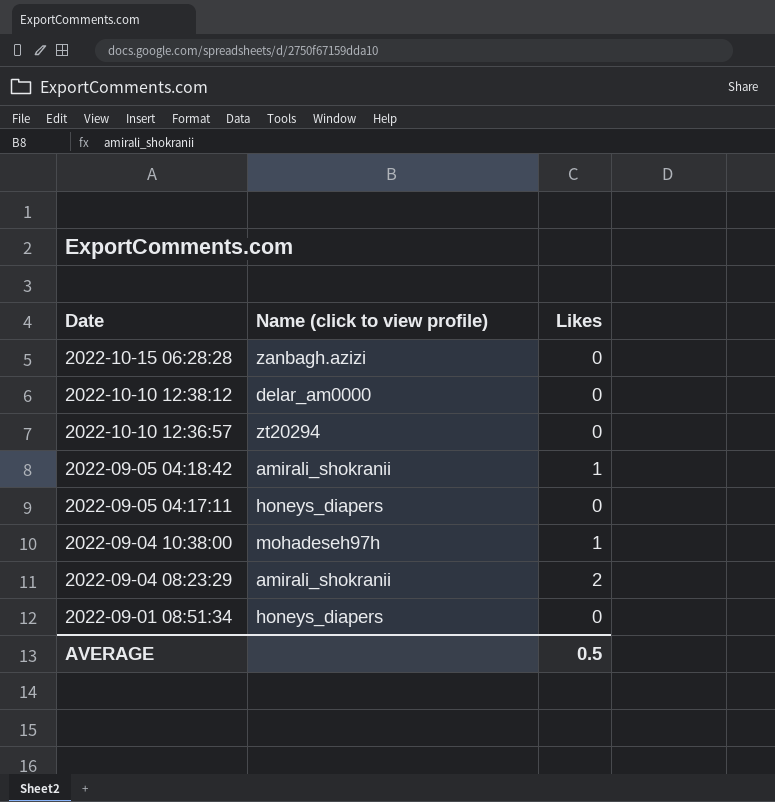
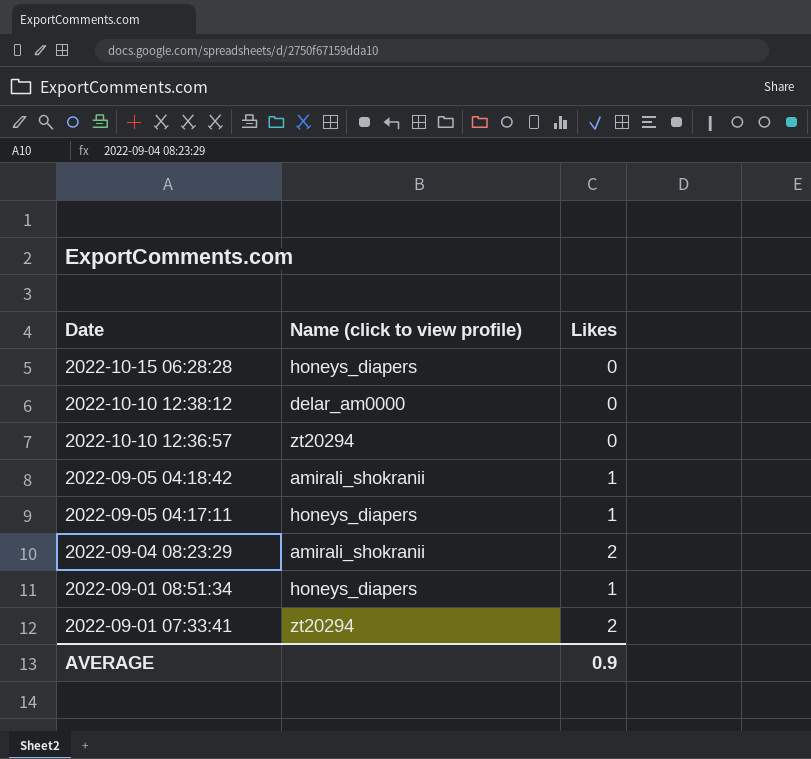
row 2022-09-04 10:38:00: mohadeseh97h | 1 -> none
2022-10-15 06:28:28 | Name (click to view profile): zanbagh.azizi -> honeys_diapers
2022-09-05 04:17:11 | Likes: 0 -> 1
2022-09-01 08:51:34 | Likes: 0 -> 1
row 2022-09-01 07:33:41: none -> zt20294 | 2
AVERAGE | Likes: 0.5 -> 0.9

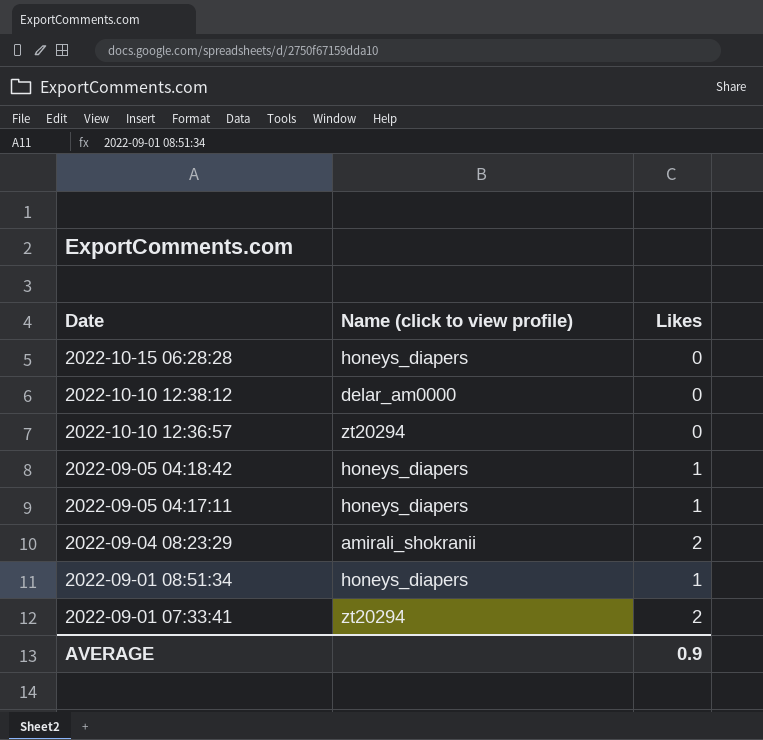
2022-09-05 04:18:42 | Name (click to view profile): amirali_shokranii -> honeys_diapers

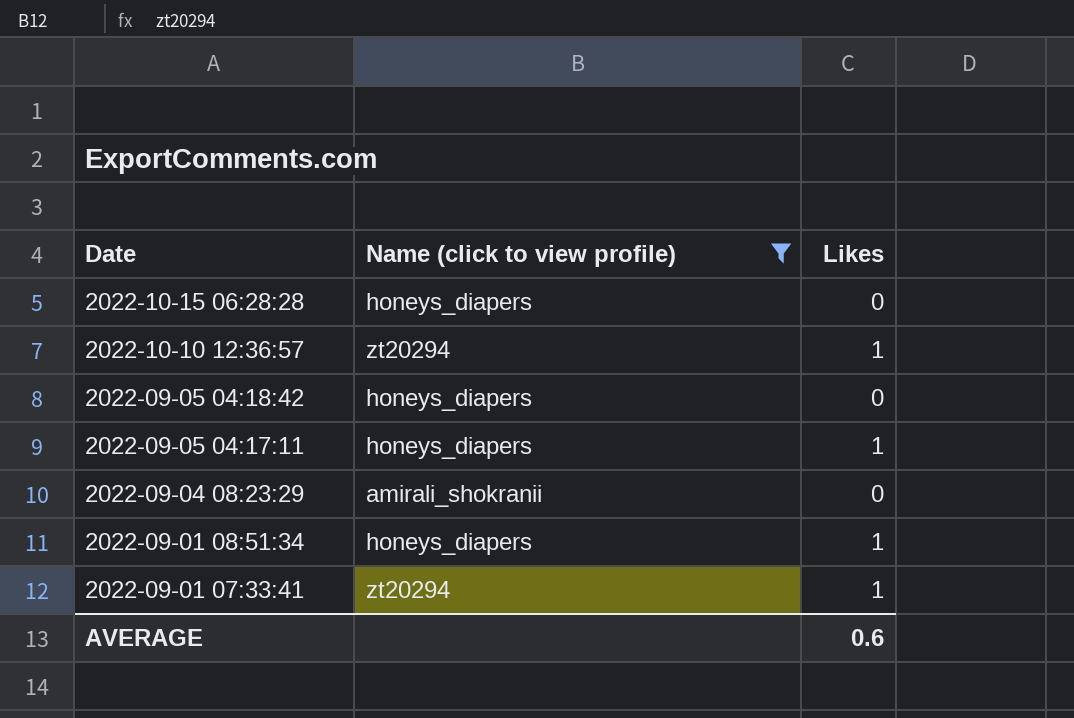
filter: none -> Name (click to view profile) != delar_am0000
2022-10-10 12:36:57 | Likes: 0 -> 1
2022-09-05 04:18:42 | Likes: 1 -> 0
2022-09-04 08:23:29 | Likes: 2 -> 0
2022-09-01 07:33:41 | Likes: 2 -> 1
AVERAGE | Likes: 0.9 -> 0.6

